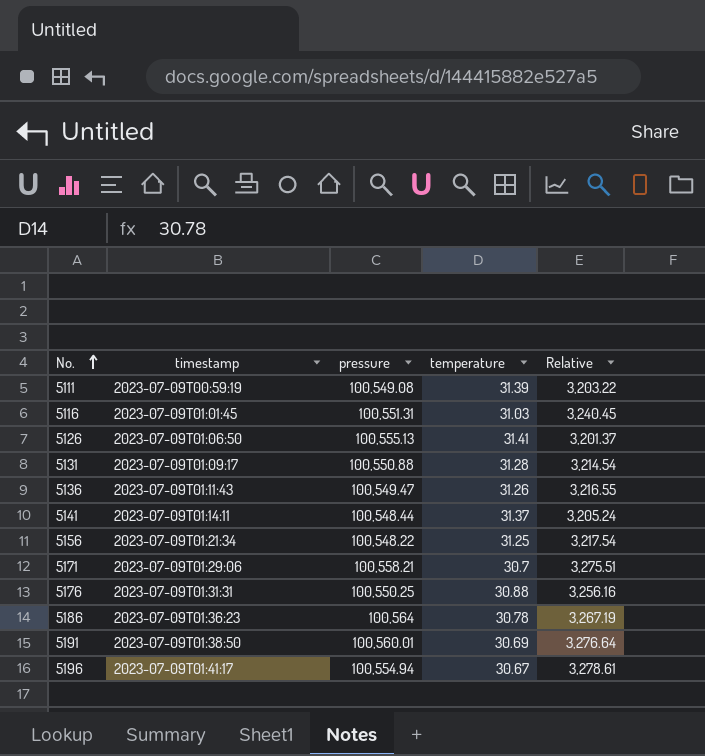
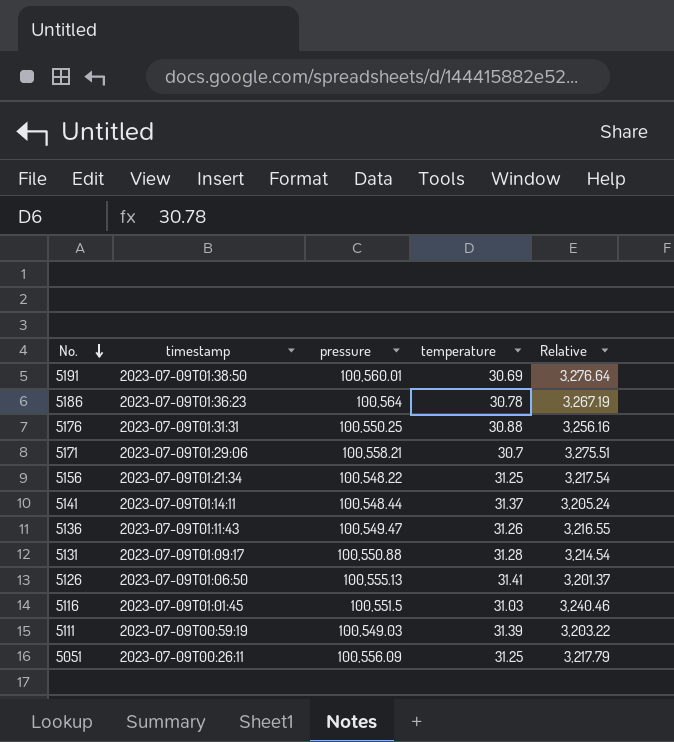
row order: No. ascending -> No. descending
row 5196: 2023-07-09T01:41:17 | 100,554.94 | 30.67 | 3,278.61 -> none
5116 | pressure: 100,551.31 -> 100,551.5
5116 | Relative: 3,240.45 -> 3,240.46
5111 | pressure: 100,549.08 -> 100,549.03
row 5051: none -> 2023-07-09T00:26:11 | 100,556.09 | 31.25 | 3,217.79

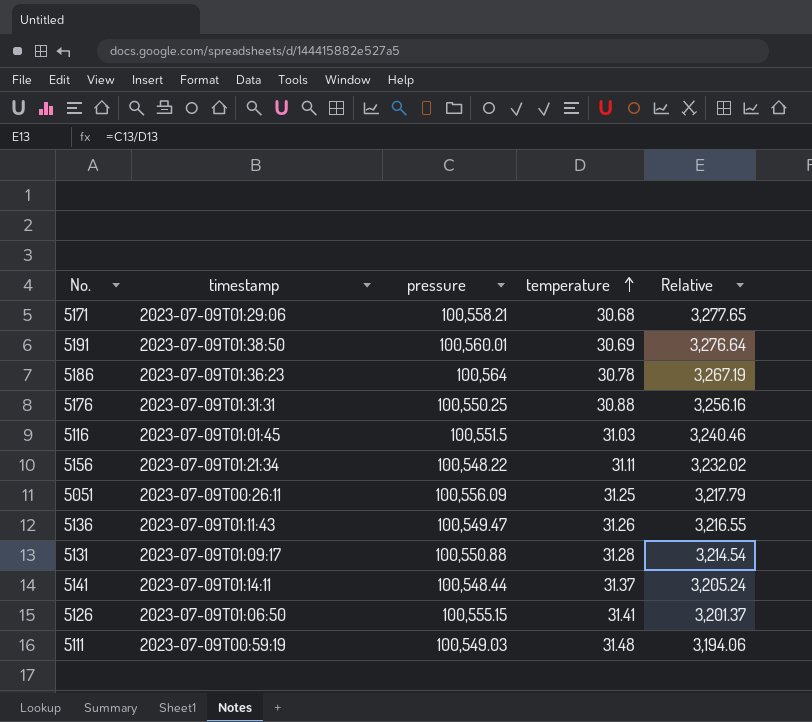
row order: No. descending -> temperature ascending
5171 | temperature: 30.7 -> 30.68
5171 | Relative: 3,275.51 -> 3,277.65
5156 | temperature: 31.25 -> 31.11
5156 | Relative: 3,217.54 -> 3,232.02
5126 | pressure: 100,555.13 -> 100,555.15
5111 | temperature: 31.39 -> 31.48
5111 | Relative: 3,203.22 -> 3,194.06

